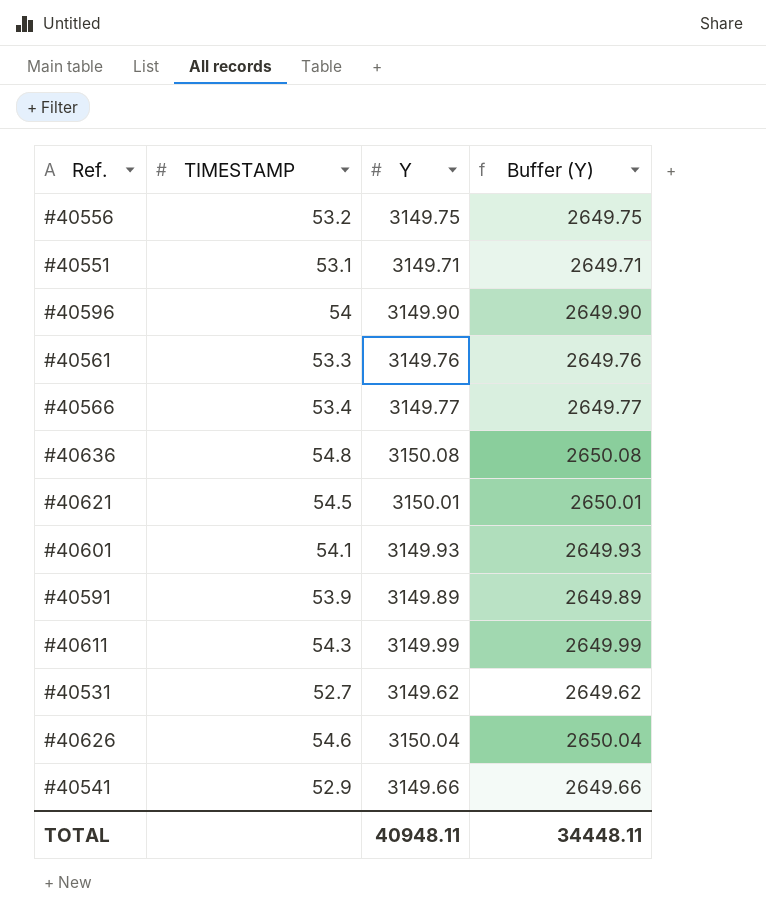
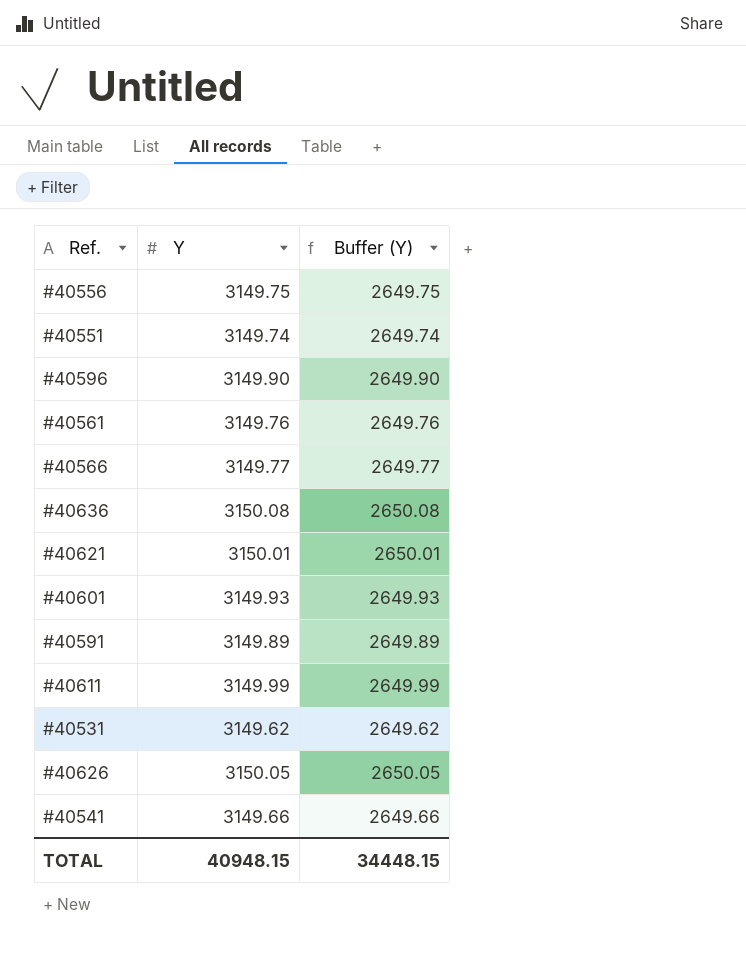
column TIMESTAMP | position: 2 -> none
#40551 | Y: 3149.71 -> 3149.74
#40551 | Buffer (Y): 2649.71 -> 2649.74
#40626 | Y: 3150.04 -> 3150.05
#40626 | Buffer (Y): 2650.04 -> 2650.05
TOTAL | Y: 40948.11 -> 40948.15
TOTAL | Buffer (Y): 34448.11 -> 34448.15

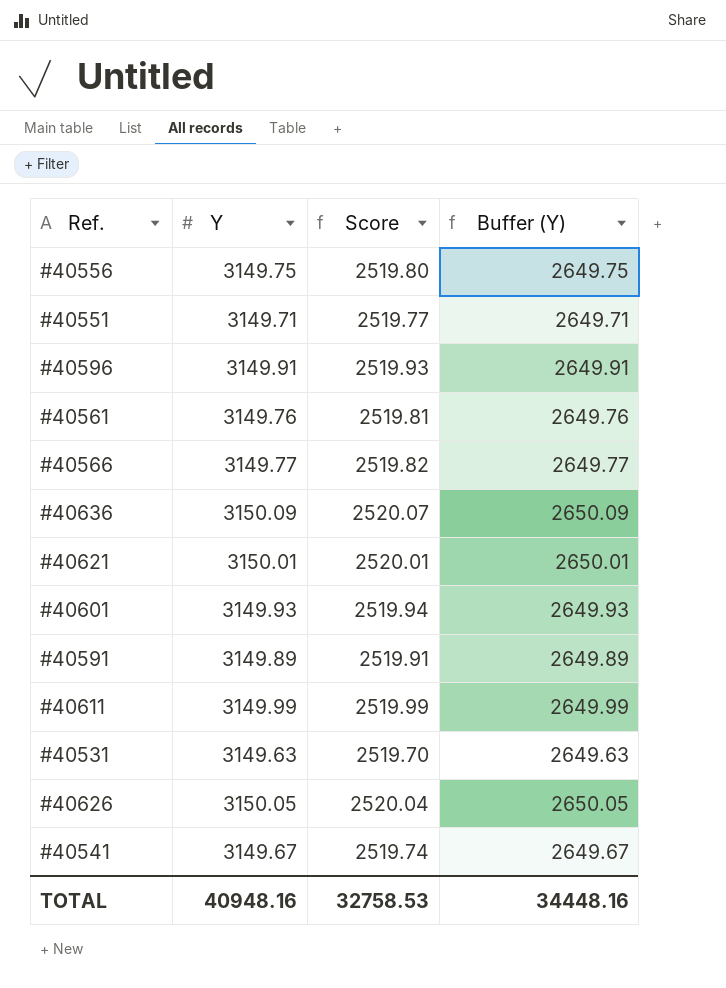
column Score | formula: none -> [Y] * 0.8
#40551 | Y: 3149.74 -> 3149.71
#40551 | Buffer (Y): 2649.74 -> 2649.71
#40596 | Y: 3149.90 -> 3149.91
#40596 | Buffer (Y): 2649.90 -> 2649.91
#40636 | Y: 3150.08 -> 3150.09
#40636 | Buffer (Y): 2650.08 -> 2650.09
#40531 | Y: 3149.62 -> 3149.63
#40531 | Buffer (Y): 2649.62 -> 2649.63
#40541 | Y: 3149.66 -> 3149.67
#40541 | Buffer (Y): 2649.66 -> 2649.67
TOTAL | Y: 40948.15 -> 40948.16
TOTAL | Buffer (Y): 34448.15 -> 34448.16

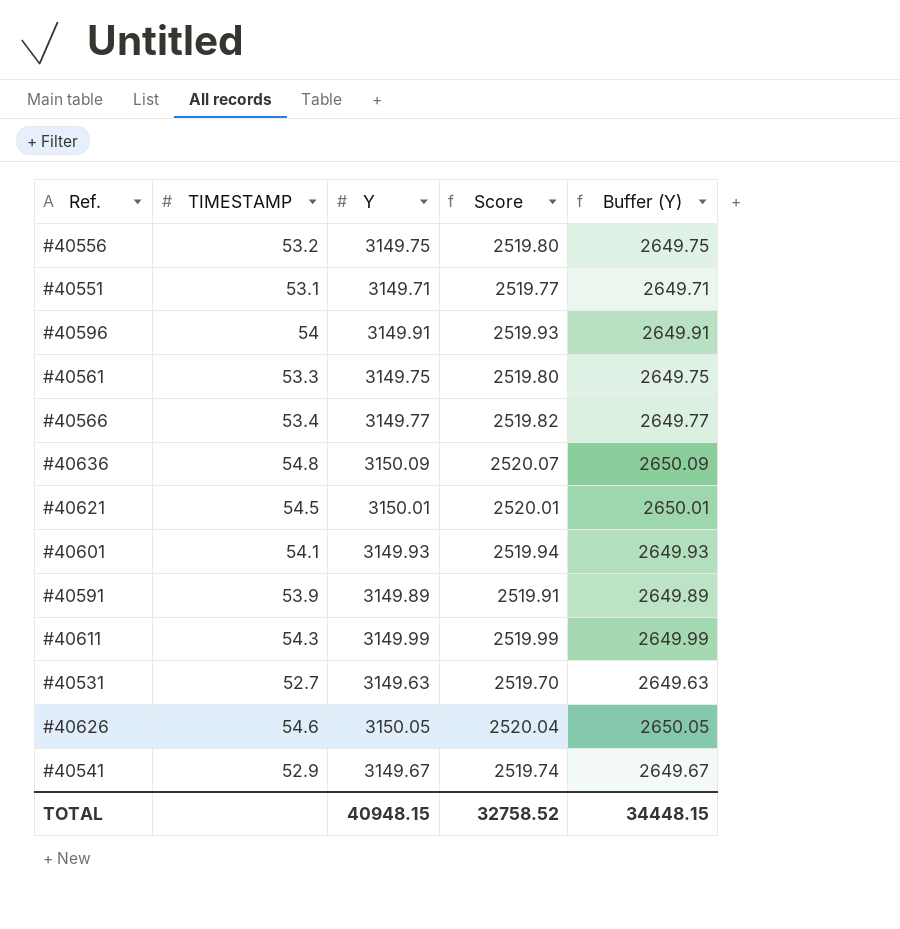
column TIMESTAMP | position: none -> 2
#40561 | Y: 3149.76 -> 3149.75
#40561 | Score: 2519.81 -> 2519.80
#40561 | Buffer (Y): 2649.76 -> 2649.75
TOTAL | Y: 40948.16 -> 40948.15
TOTAL | Score: 32758.53 -> 32758.52
TOTAL | Buffer (Y): 34448.16 -> 34448.15

